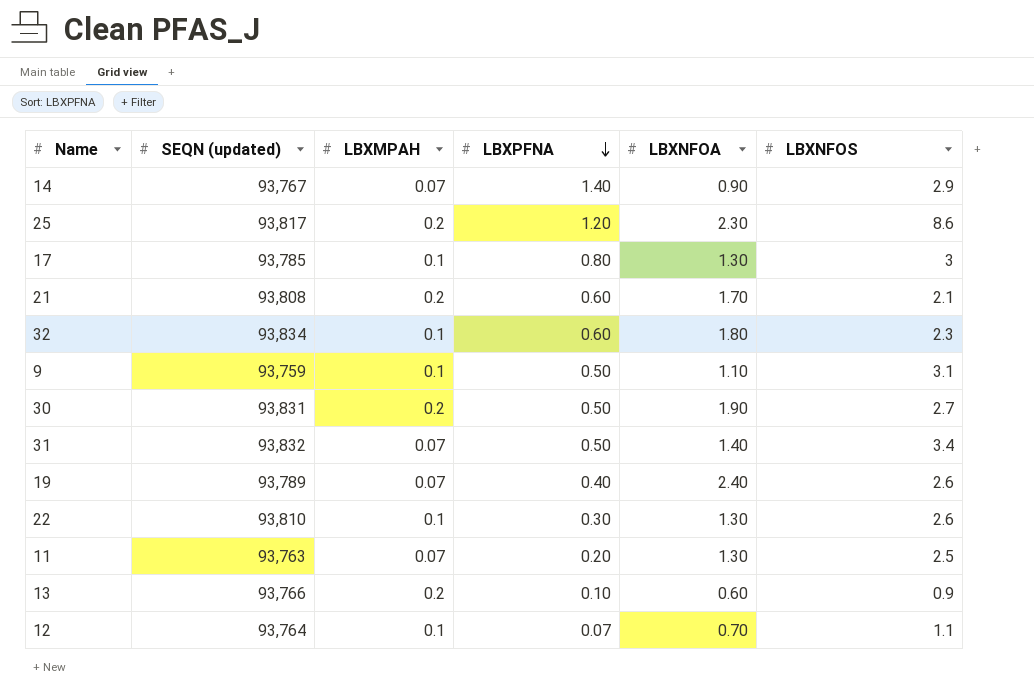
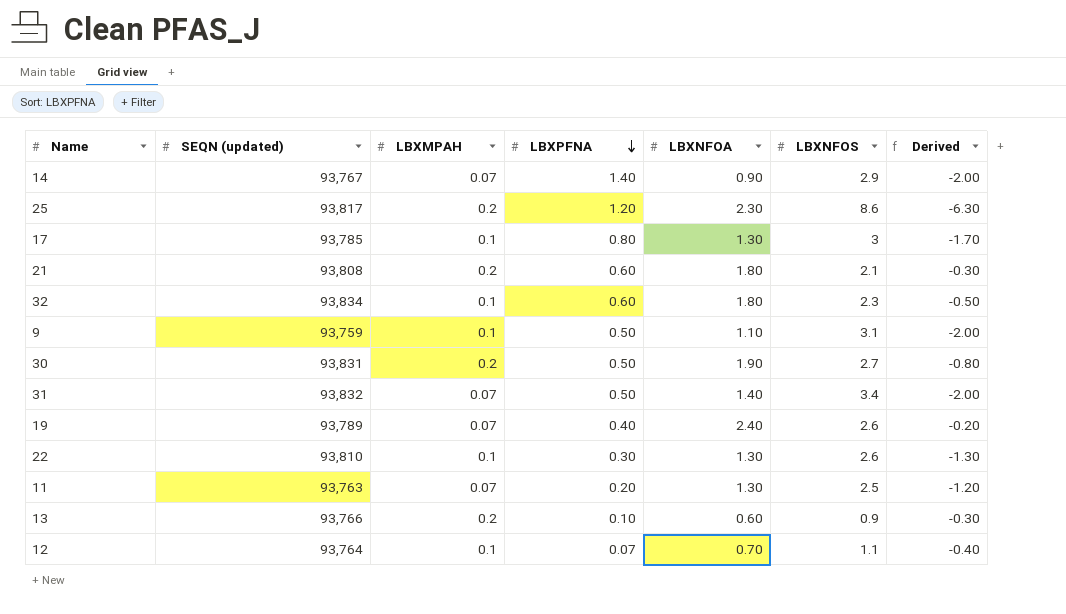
column Derived | formula: none -> [LBXNFOA] - [LBXNFOS]
21 | LBXNFOA: 1.70 -> 1.80

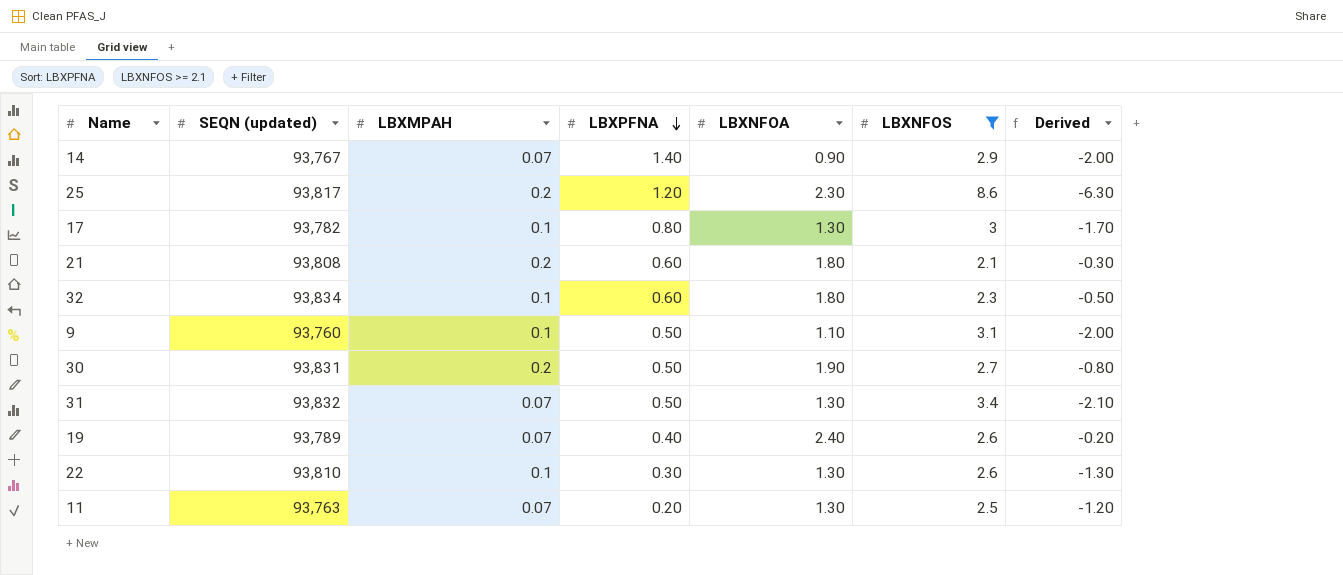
filter: none -> LBXNFOS >= 2.1
17 | SEQN (updated): 93,785 -> 93,782
9 | SEQN (updated): 93,759 -> 93,760
31 | LBXNFOA: 1.40 -> 1.30
31 | Derived: -2.00 -> -2.10

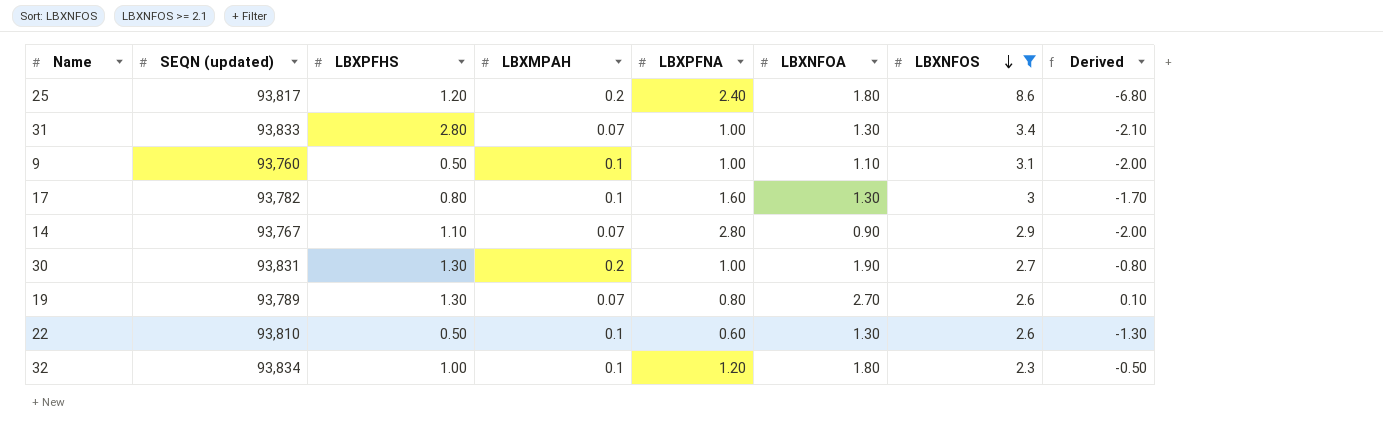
row order: LBXPFNA descending -> LBXNFOS descending
column LBXPFHS | position: none -> 3
row 21: 93,808 | 0.2 | 0.60 | 1.80 | 2.1 | -0.30 -> none
row 11: 93,763 | 0.07 | 0.20 | 1.30 | 2.5 | -1.20 -> none
25 | LBXPFNA: 1.20 -> 2.40
25 | LBXNFOA: 2.30 -> 1.80
25 | Derived: -6.30 -> -6.80
31 | SEQN (updated): 93,832 -> 93,833
31 | LBXPFNA: 0.50 -> 1.00
9 | LBXPFNA: 0.50 -> 1.00
17 | LBXPFNA: 0.80 -> 1.60
14 | LBXPFNA: 1.40 -> 2.80
30 | LBXPFNA: 0.50 -> 1.00
19 | LBXPFNA: 0.40 -> 0.80
19 | LBXNFOA: 2.40 -> 2.70
19 | Derived: -0.20 -> 0.10
22 | LBXPFNA: 0.30 -> 0.60
32 | LBXPFNA: 0.60 -> 1.20

